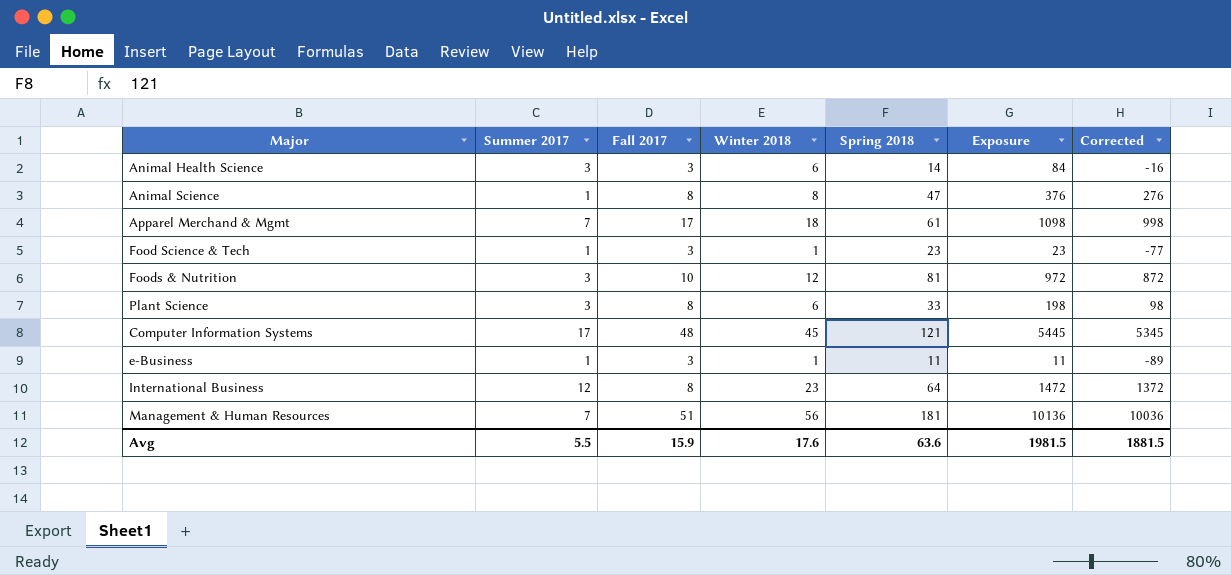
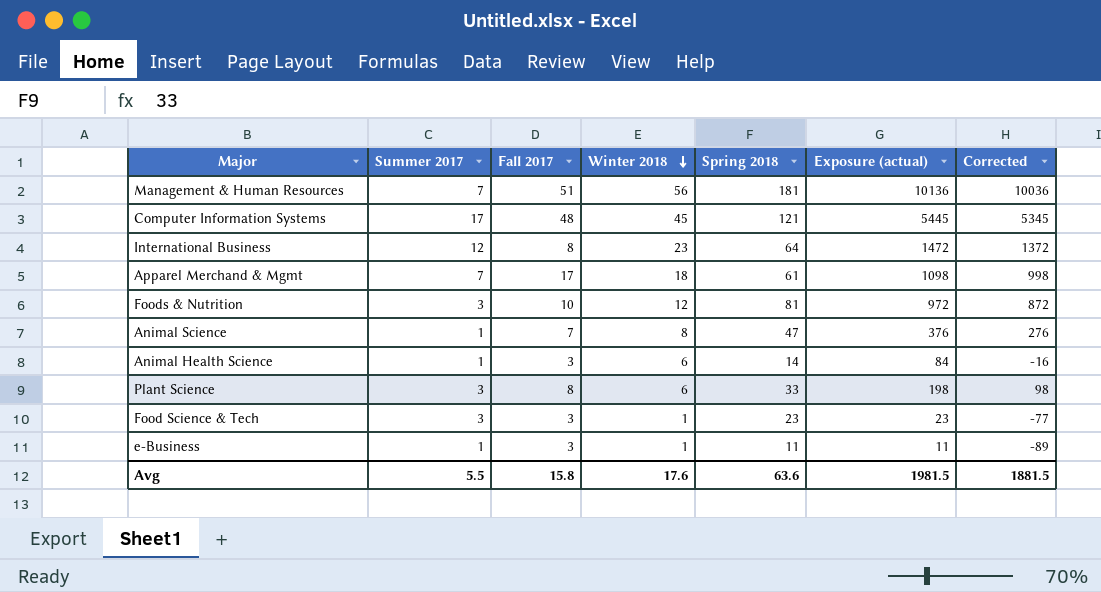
row order: none -> Winter 2018 descending
column name: Exposure -> Exposure (actual)
Animal Science | Fall 2017: 8 -> 7
Animal Health Science | Summer 2017: 3 -> 1
Food Science & Tech | Summer 2017: 1 -> 3
Avg | Fall 2017: 15.9 -> 15.8

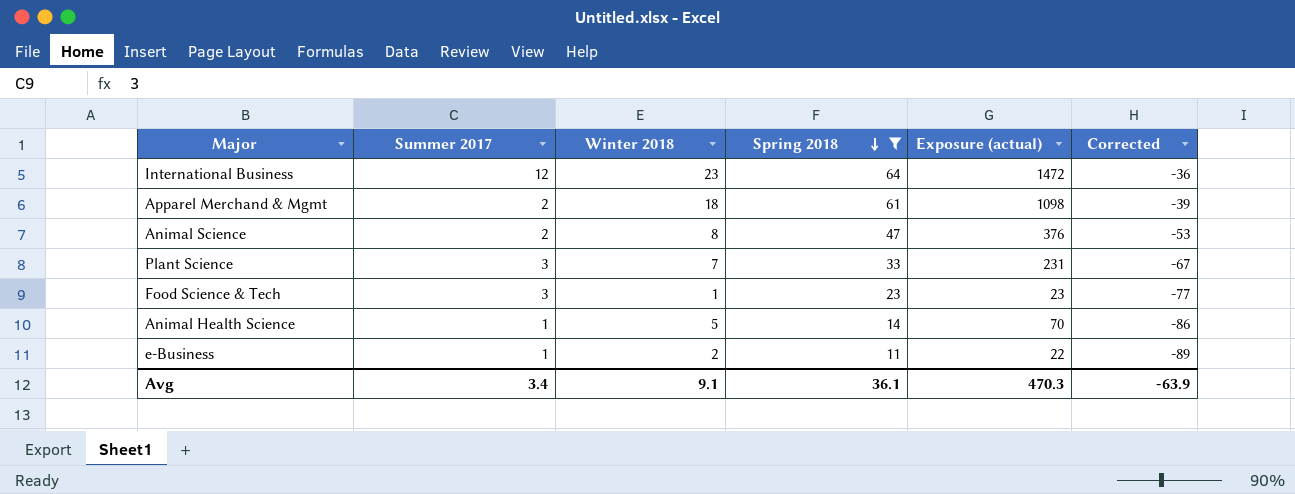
filter: none -> Spring 2018 <= 64
row order: Winter 2018 descending -> Spring 2018 descending
column Fall 2017 | position: 3 -> none
column Corrected | formula: [Exposure (actual)] - 100 -> [Spring 2018] - 100
Apparel Merchand & Mgmt | Summer 2017: 7 -> 2
Animal Science | Summer 2017: 1 -> 2
Plant Science | Winter 2018: 6 -> 7
Plant Science | Exposure (actual): 198 -> 231
Animal Health Science | Winter 2018: 6 -> 5
Animal Health Science | Exposure (actual): 84 -> 70
e-Business | Winter 2018: 1 -> 2
e-Business | Exposure (actual): 11 -> 22
Avg | Summer 2017: 5.5 -> 3.4
Avg | Winter 2018: 17.6 -> 9.1
Avg | Spring 2018: 63.6 -> 36.1
Avg | Exposure (actual): 1981.5 -> 470.3
Avg | Corrected: 1881.5 -> -63.9

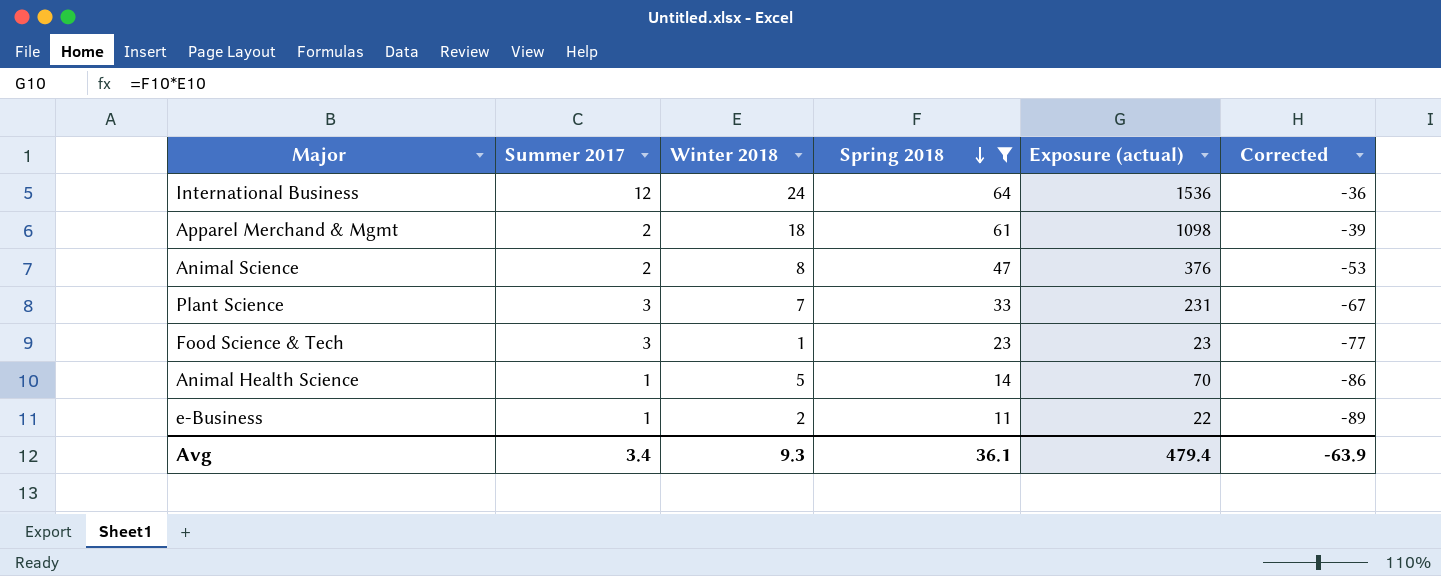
International Business | Winter 2018: 23 -> 24
International Business | Exposure (actual): 1472 -> 1536
Avg | Winter 2018: 9.1 -> 9.3
Avg | Exposure (actual): 470.3 -> 479.4

